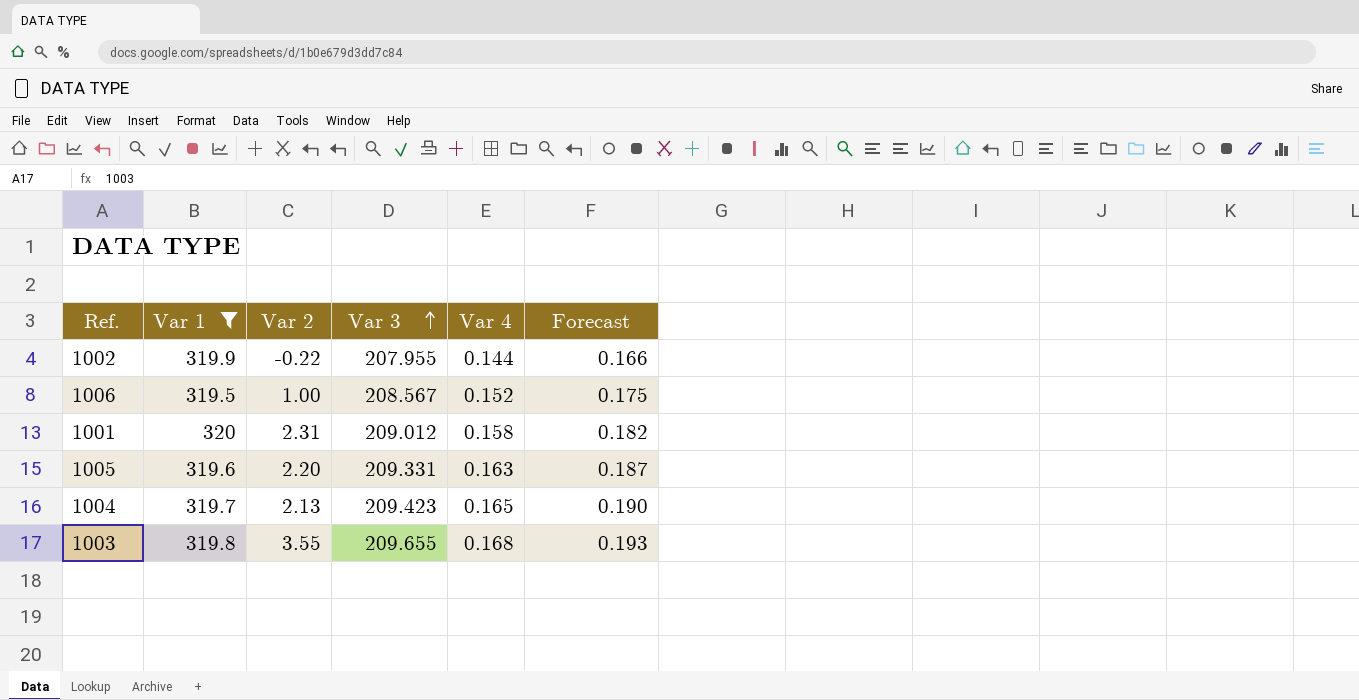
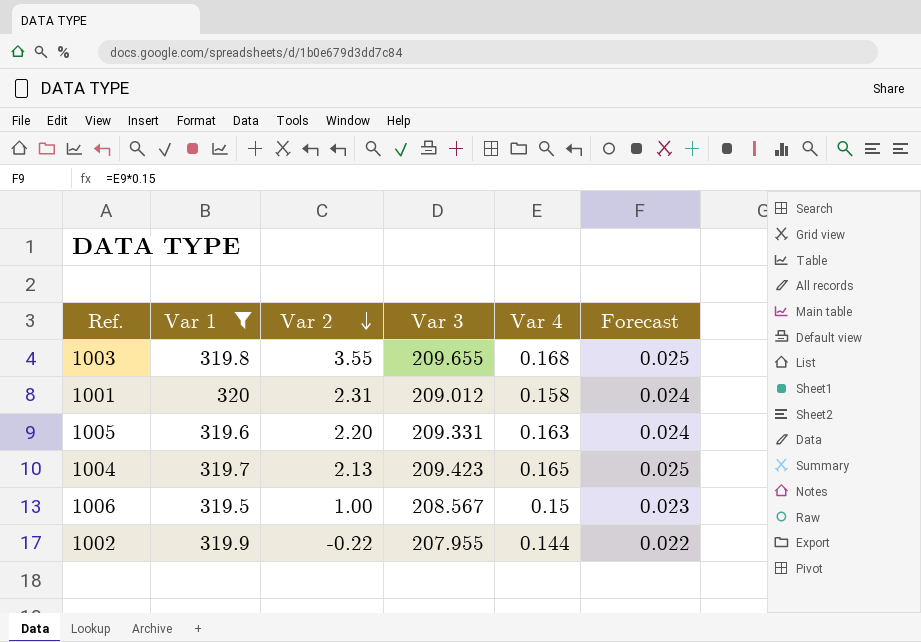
row order: Var 3 ascending -> Var 2 descending
column Forecast | formula: [Var 4] * 1.15 -> [Var 4] * 0.15
1006 | Var 4: 0.152 -> 0.15

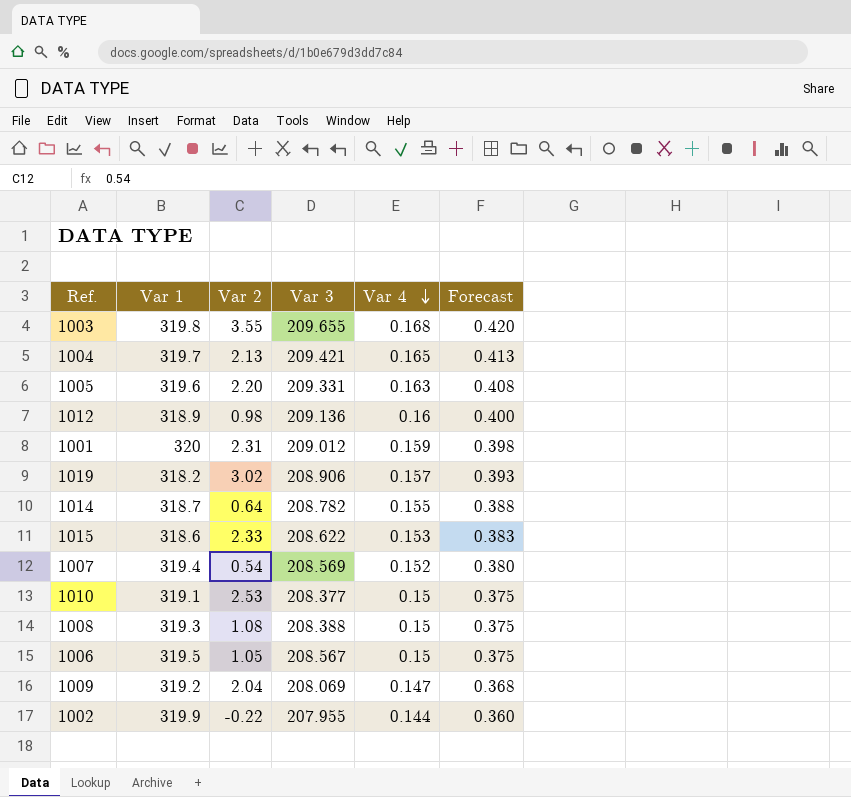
filter: Var 1 >= 319.5 -> none
row order: Var 2 descending -> Var 4 descending
column Forecast | formula: [Var 4] * 0.15 -> [Var 4] * 2.5
1004 | Var 3: 209.423 -> 209.421
1001 | Var 4: 0.158 -> 0.159
1006 | Var 2: 1.00 -> 1.05

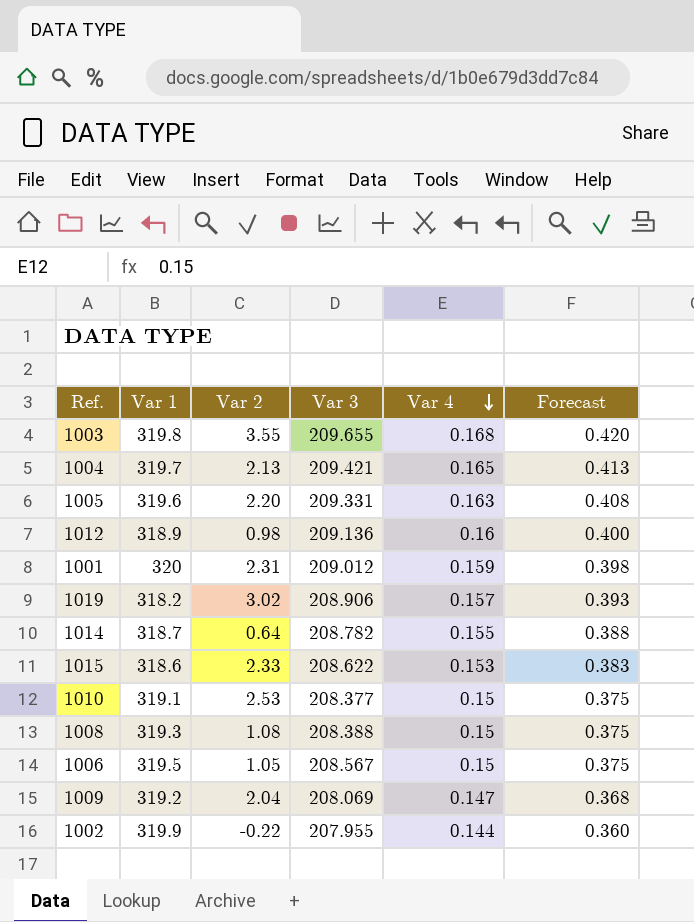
row 1007: 319.4 | 0.54 | 208.569 | 0.152 | 0.380 -> none

